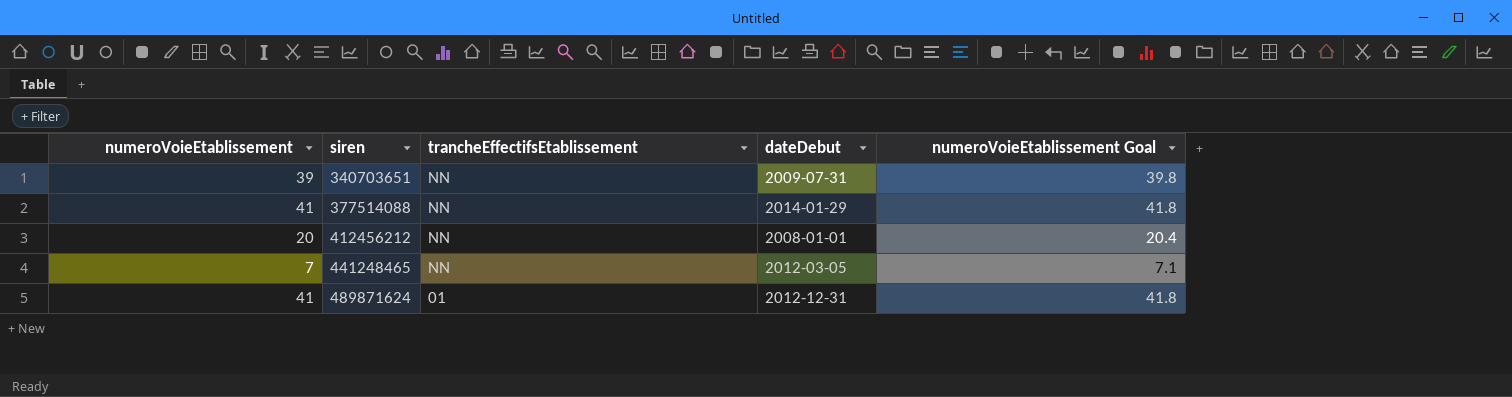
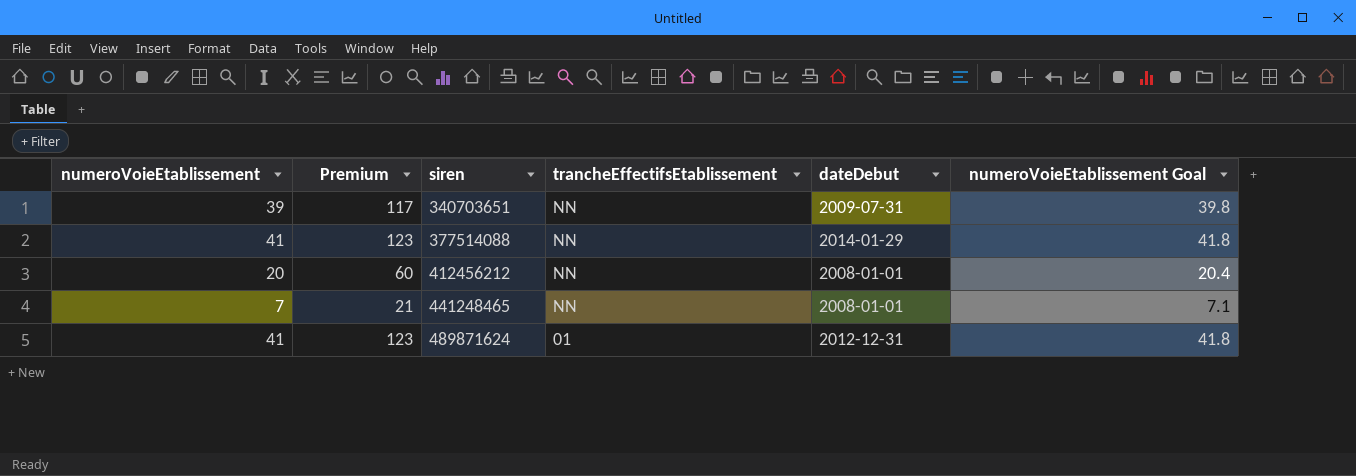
column Premium | formula: none -> [numeroVoieEtablissement] * 3
441248465 | dateDebut: 2012-03-05 -> 2008-01-01

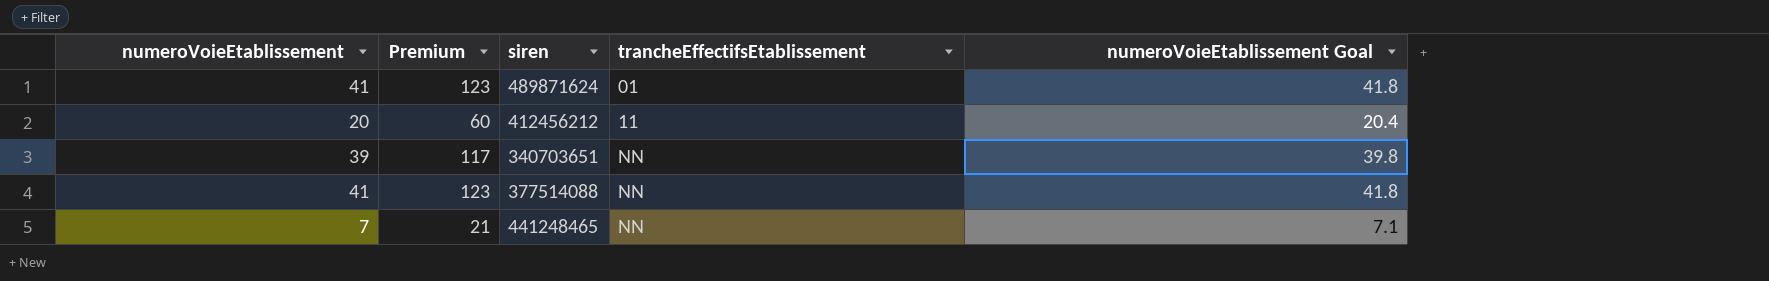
row order: siren ascending -> trancheEffectifsEtablissement ascending
column dateDebut | position: 5 -> none
412456212 | trancheEffectifsEtablissement: NN -> 11

